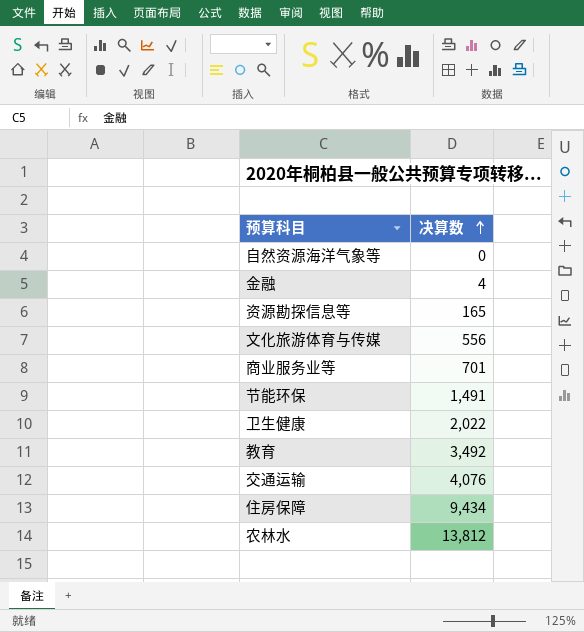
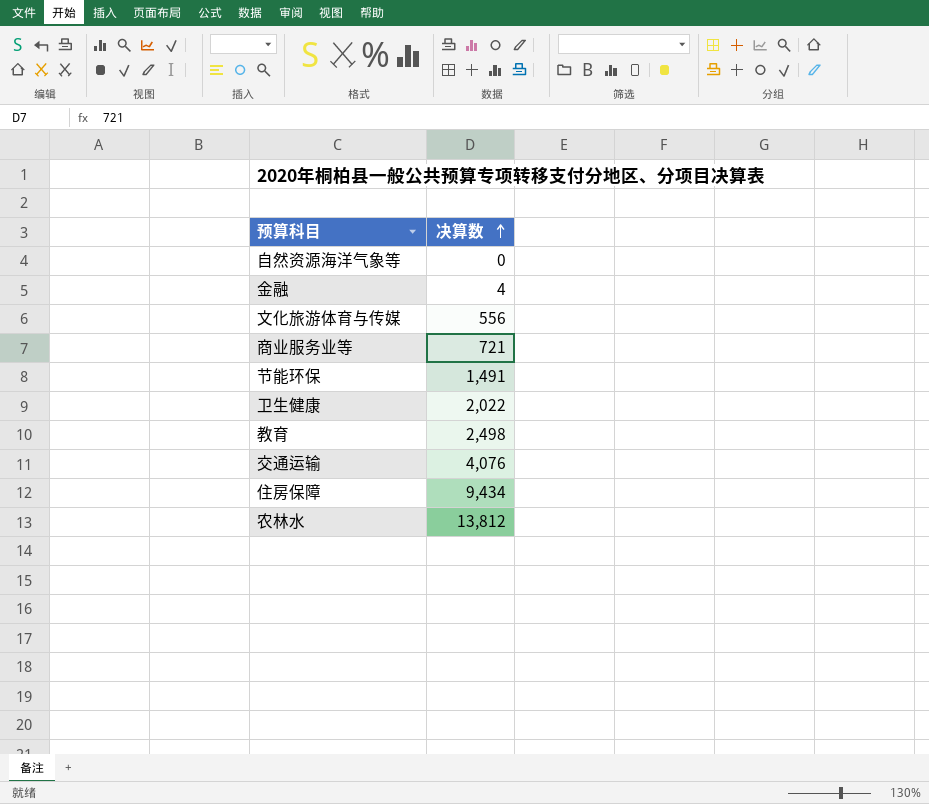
row 资源勘探信息等: 165 -> none
商业服务业等 | 决算数: 701 -> 721
教育 | 决算数: 3,492 -> 2,498

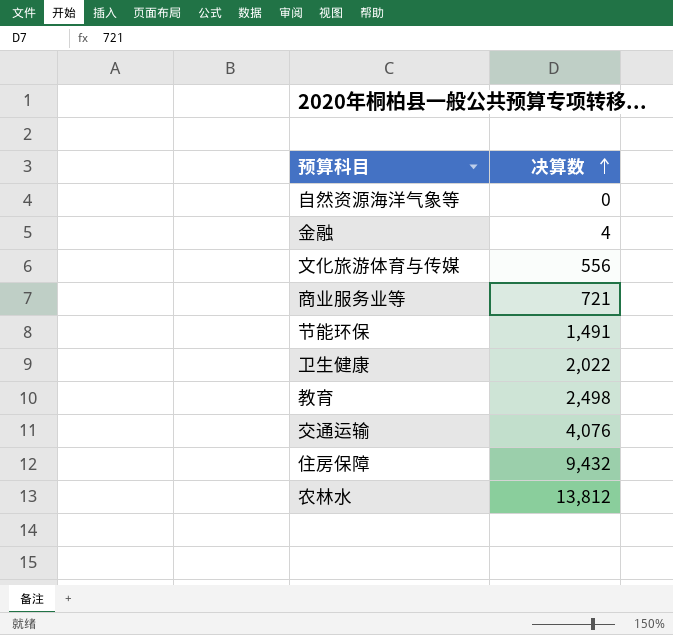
住房保障 | 决算数: 9,434 -> 9,432

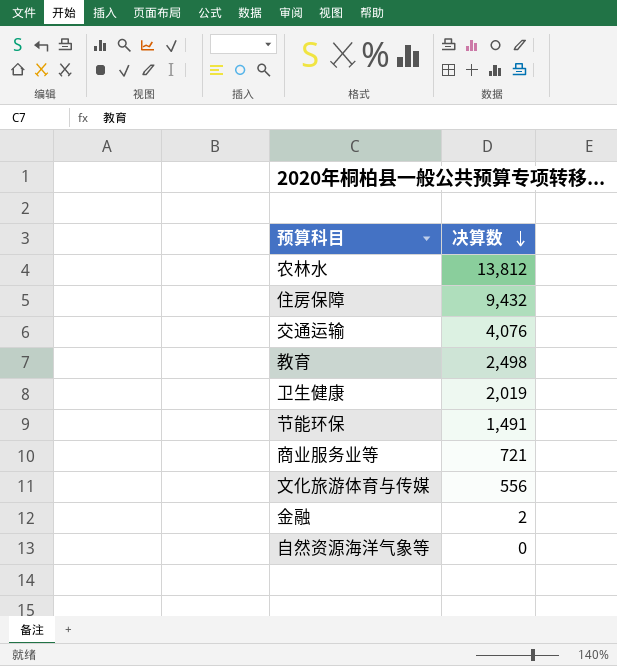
row order: 决算数 ascending -> 决算数 descending
卫生健康 | 决算数: 2,022 -> 2,019
金融 | 决算数: 4 -> 2

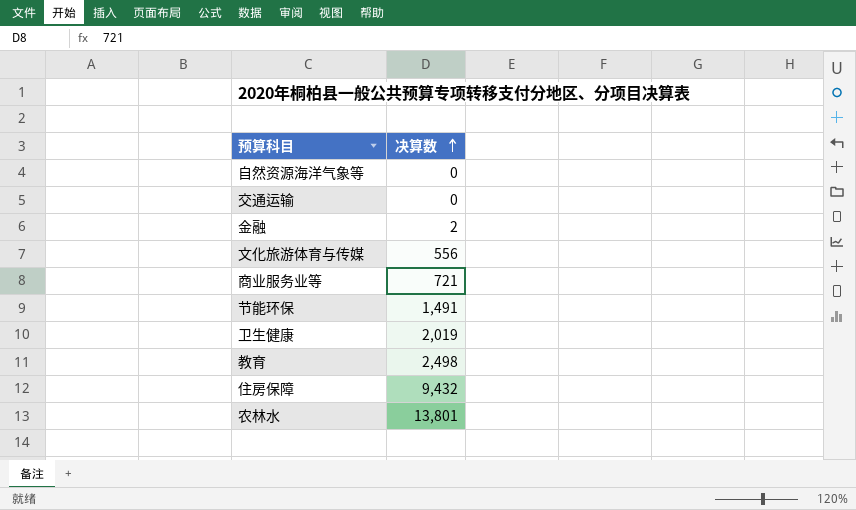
row order: 决算数 descending -> 决算数 ascending
交通运输 | 决算数: 4,076 -> 0
农林水 | 决算数: 13,812 -> 13,801

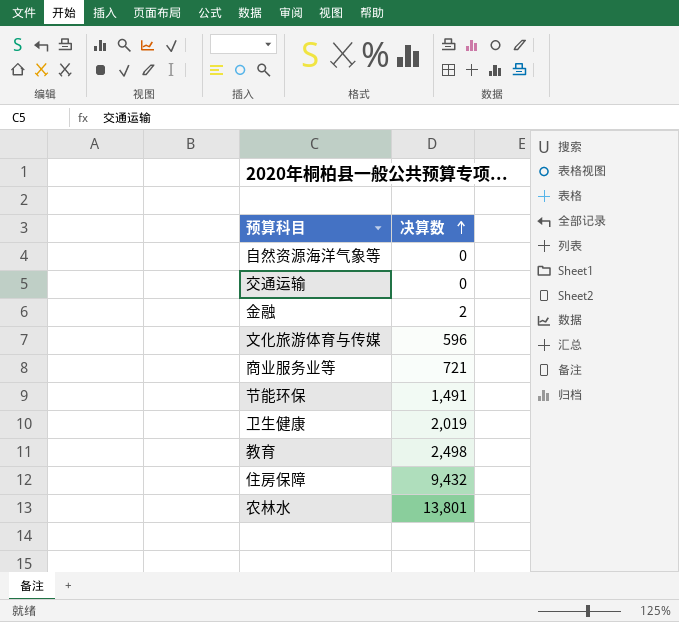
文化旅游体育与传媒 | 决算数: 556 -> 596

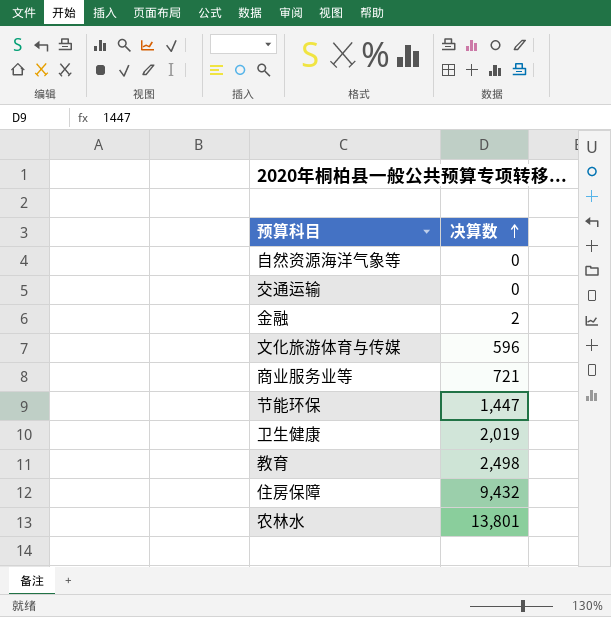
节能环保 | 决算数: 1,491 -> 1,447

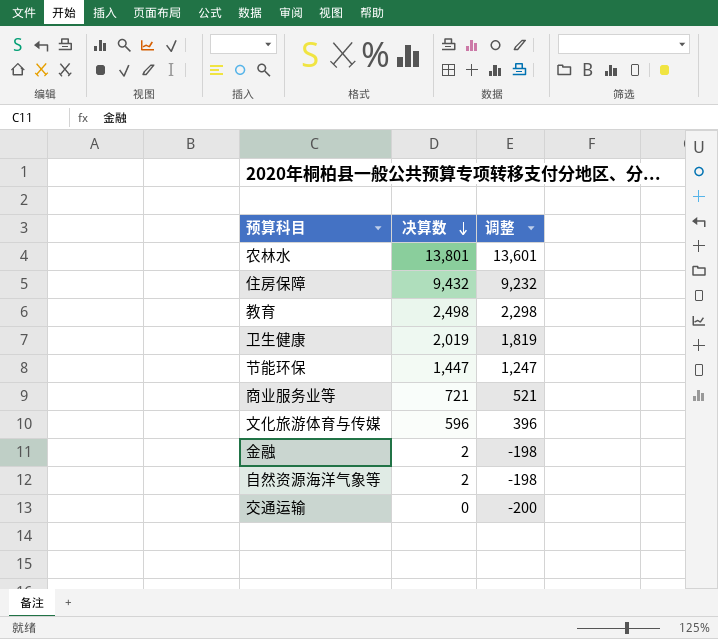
row order: 决算数 ascending -> 决算数 descending
column 调整 | formula: none -> [决算数] - 200
自然资源海洋气象等 | 决算数: 0 -> 2

